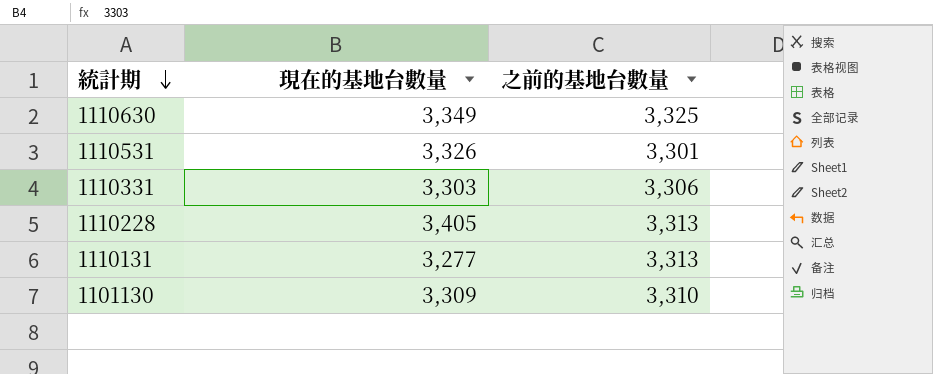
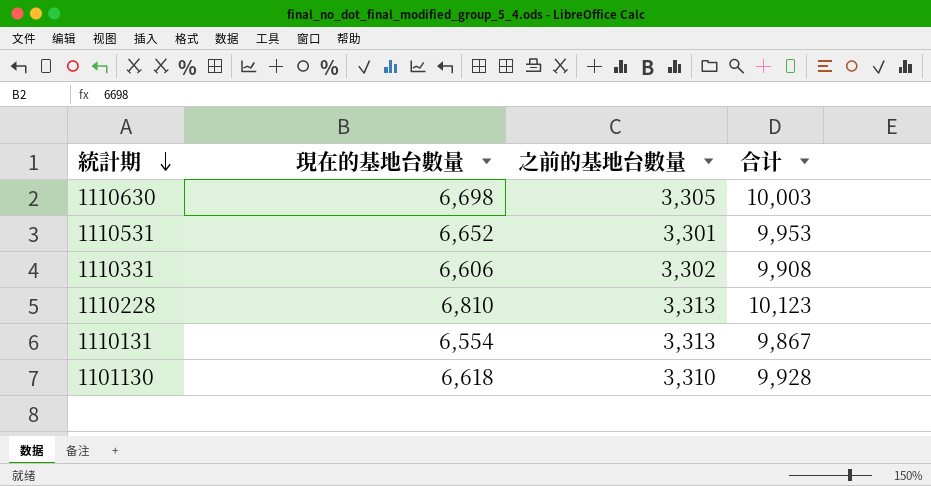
column 合计 | formula: none -> [現在的基地台數量] + [之前的基地台數量]
1110630 | 現在的基地台數量: 3,349 -> 6,698
1110630 | 之前的基地台數量: 3,325 -> 3,305
1110531 | 現在的基地台數量: 3,326 -> 6,652
1110331 | 現在的基地台數量: 3,303 -> 6,606
1110331 | 之前的基地台數量: 3,306 -> 3,302
1110228 | 現在的基地台數量: 3,405 -> 6,810
1110131 | 現在的基地台數量: 3,277 -> 6,554
1101130 | 現在的基地台數量: 3,309 -> 6,618

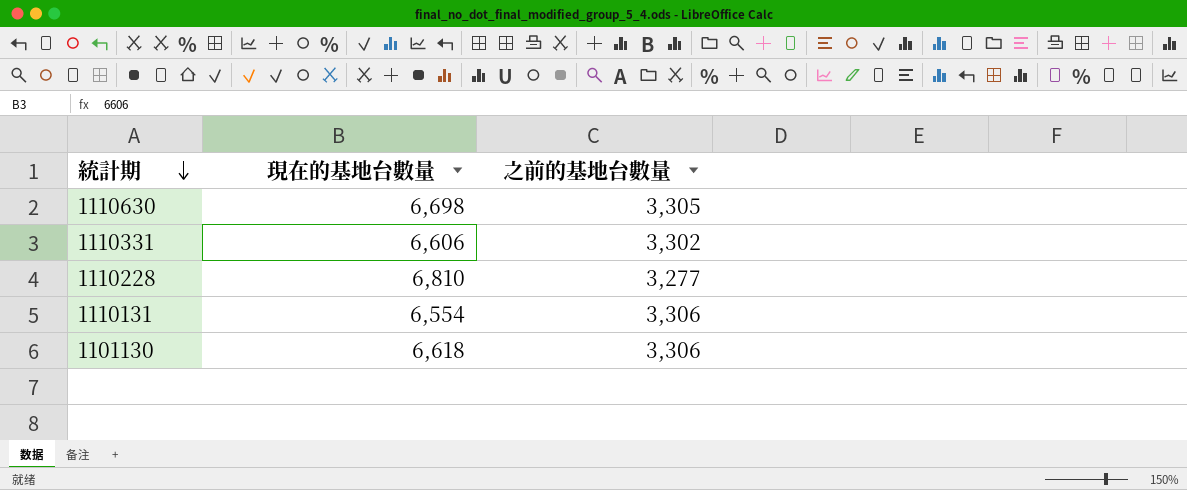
column 合计 | formula: [現在的基地台數量] + [之前的基地台數量] -> none
row 1110531: 6,652 | 3,301 | 9,953 -> none
1110228 | 之前的基地台數量: 3,313 -> 3,277
1110131 | 之前的基地台數量: 3,313 -> 3,306
1101130 | 之前的基地台數量: 3,310 -> 3,306

